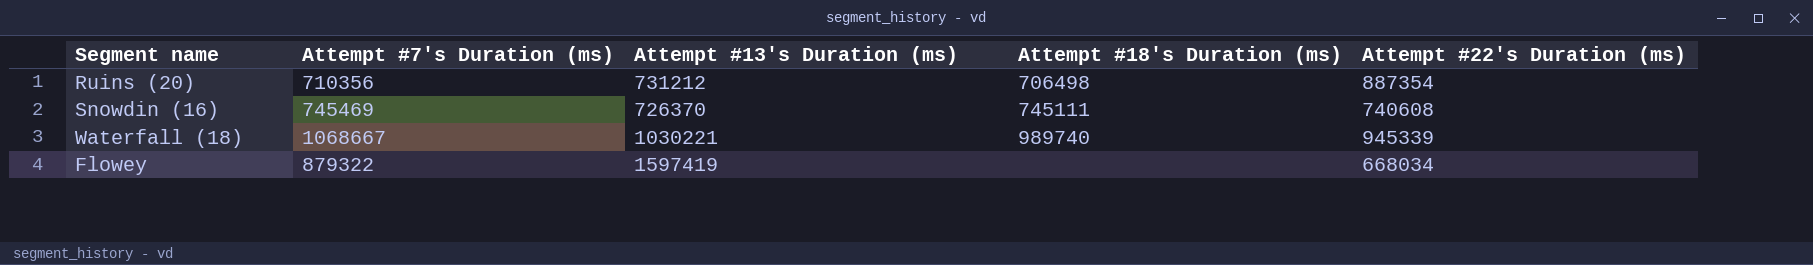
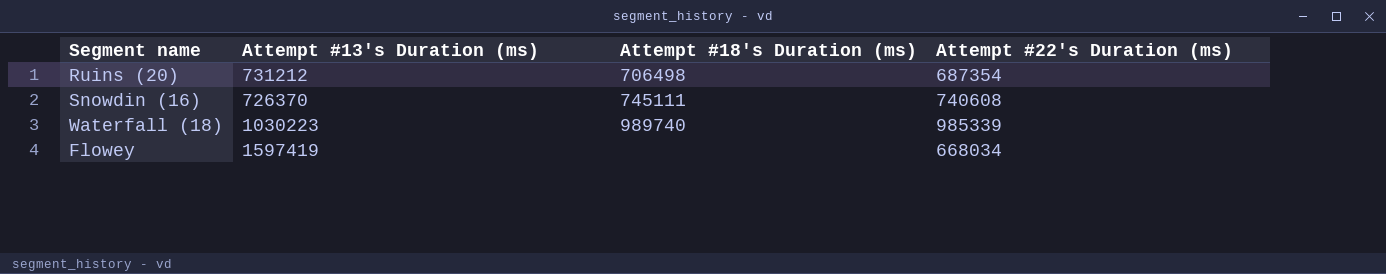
column Attempt #7's Duration (ms) | position: 2 -> none
Ruins (20) | Attempt #22's Duration (ms): 887354 -> 687354
Waterfall (18) | Attempt #13's Duration (ms): 1030221 -> 1030223
Waterfall (18) | Attempt #22's Duration (ms): 945339 -> 985339

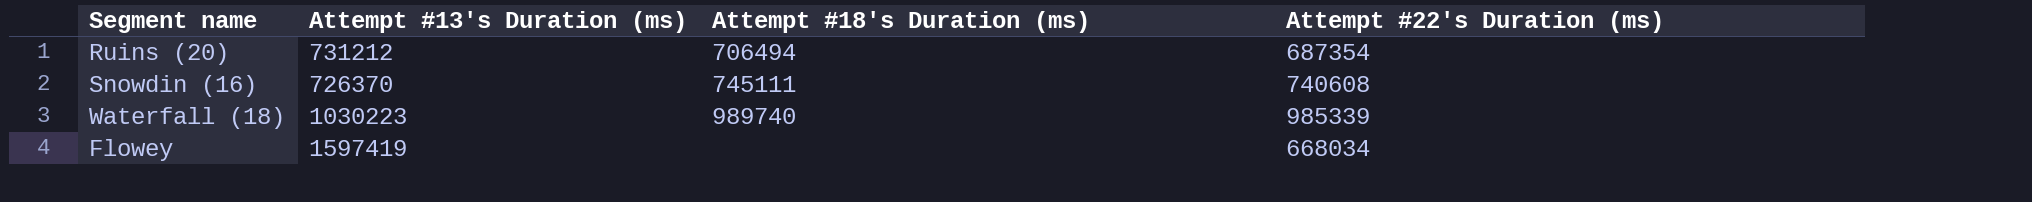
Ruins (20) | Attempt #18's Duration (ms): 706498 -> 706494

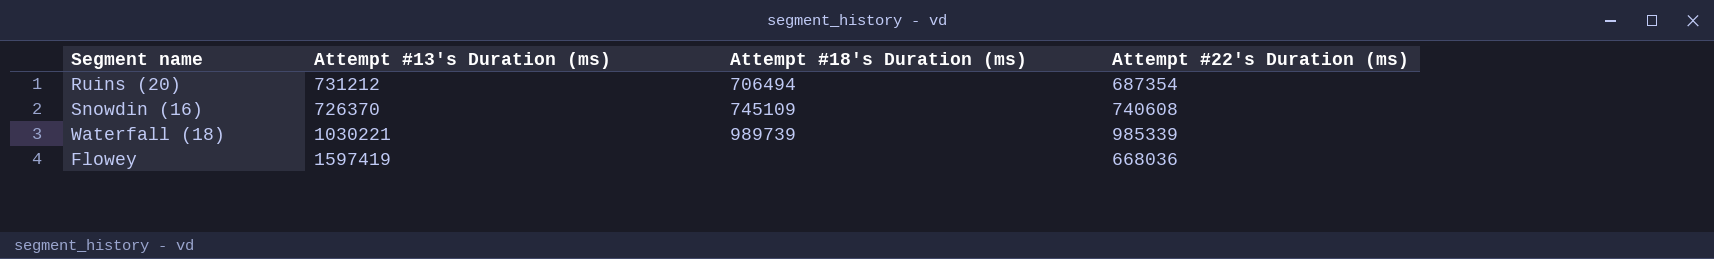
Snowdin (16) | Attempt #18's Duration (ms): 745111 -> 745109
Waterfall (18) | Attempt #13's Duration (ms): 1030223 -> 1030221
Waterfall (18) | Attempt #18's Duration (ms): 989740 -> 989739
Flowey | Attempt #22's Duration (ms): 668034 -> 668036

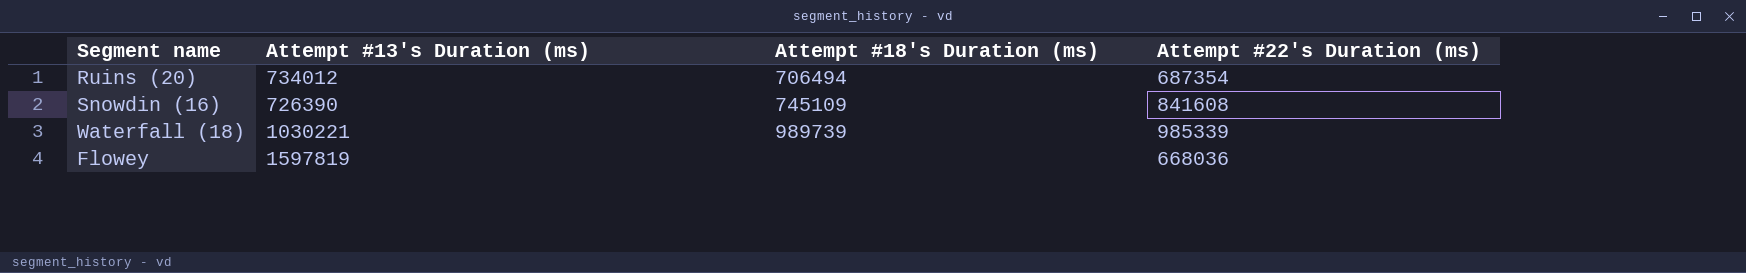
Ruins (20) | Attempt #13's Duration (ms): 731212 -> 734012
Snowdin (16) | Attempt #13's Duration (ms): 726370 -> 726390
Snowdin (16) | Attempt #22's Duration (ms): 740608 -> 841608
Flowey | Attempt #13's Duration (ms): 1597419 -> 1597819

